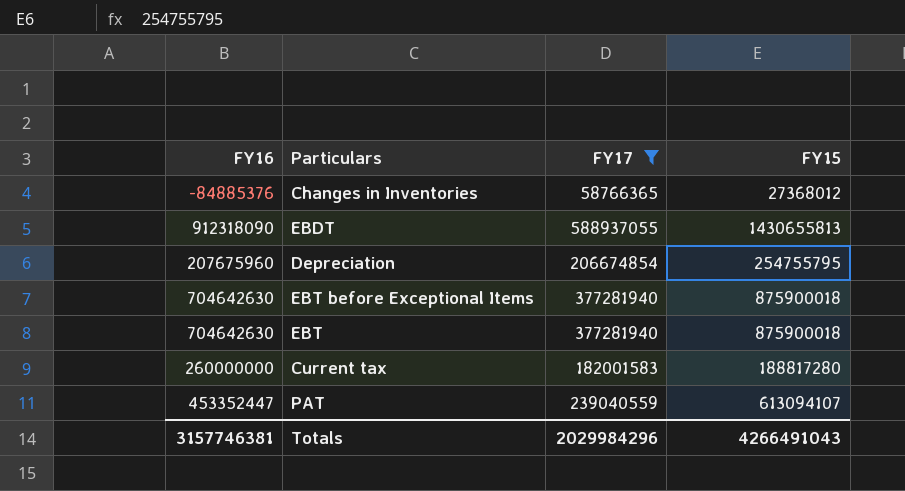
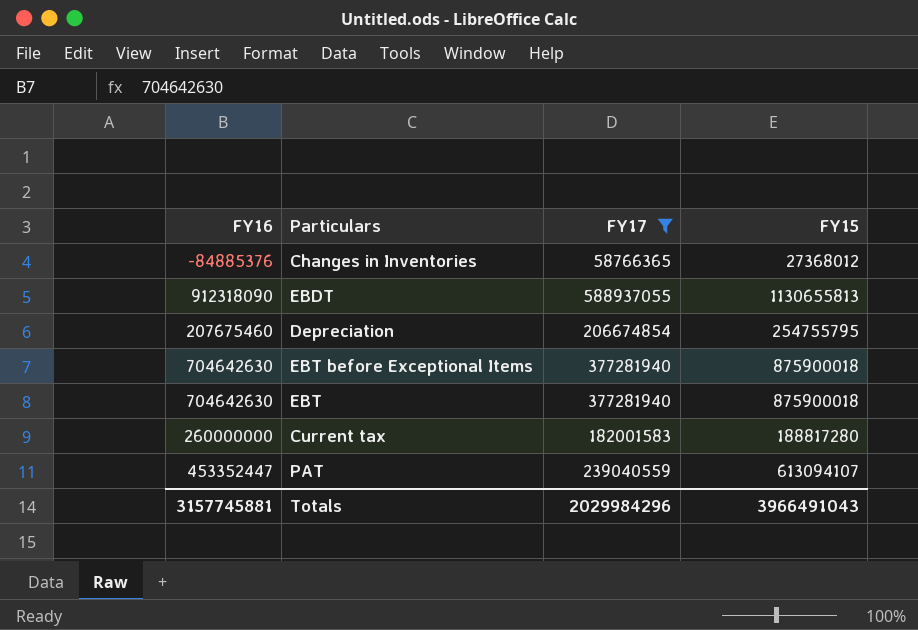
EBDT | FY15: 1430655813 -> 1130655813
Depreciation | FY16: 207675960 -> 207675460
Totals | FY16: 3157746381 -> 3157745881
Totals | FY15: 4266491043 -> 3966491043

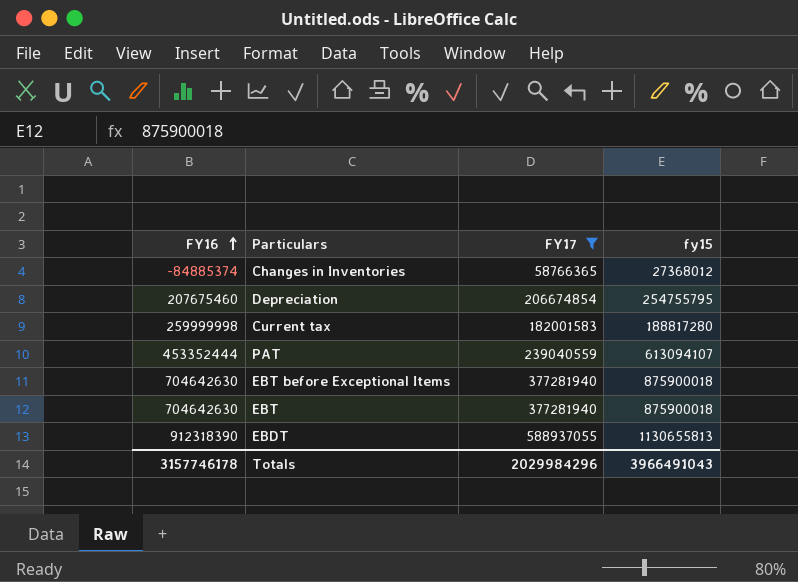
row order: none -> FY16 ascending
column name: FY15 -> fy15
Changes in Inventories | FY16: -84885376 -> -84885374
Current tax | FY16: 260000000 -> 259999998
PAT | FY16: 453352447 -> 453352444
EBDT | FY16: 912318090 -> 912318390
Totals | FY16: 3157745881 -> 3157746178

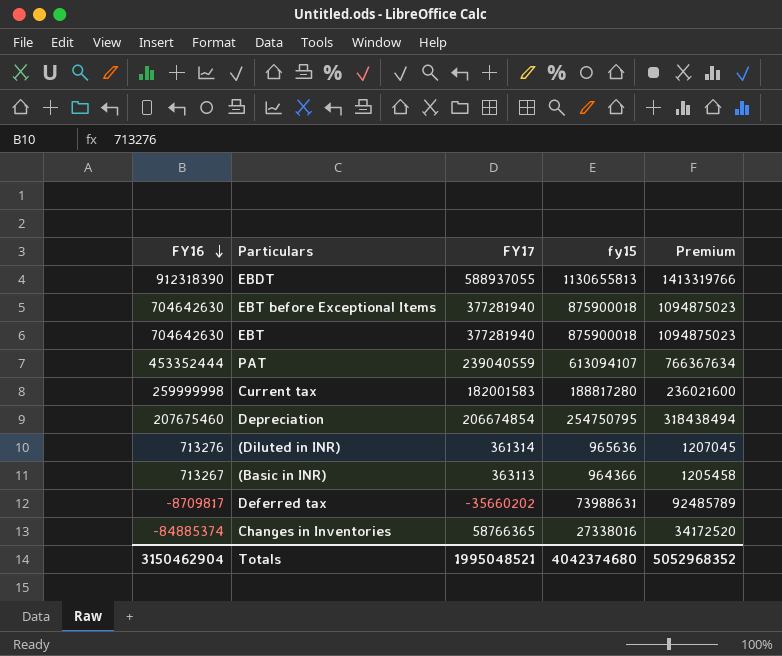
filter: FY17 >= 58766365 -> none
row order: FY16 ascending -> FY16 descending
column Premium | formula: none -> [fy15] * 1.25
Depreciation | fy15: 254755795 -> 254750795
Changes in Inventories | fy15: 27368012 -> 27338016
Totals | FY16: 3157746178 -> 3150462904
Totals | FY17: 2029984296 -> 1995048521
Totals | fy15: 3966491043 -> 4042374680

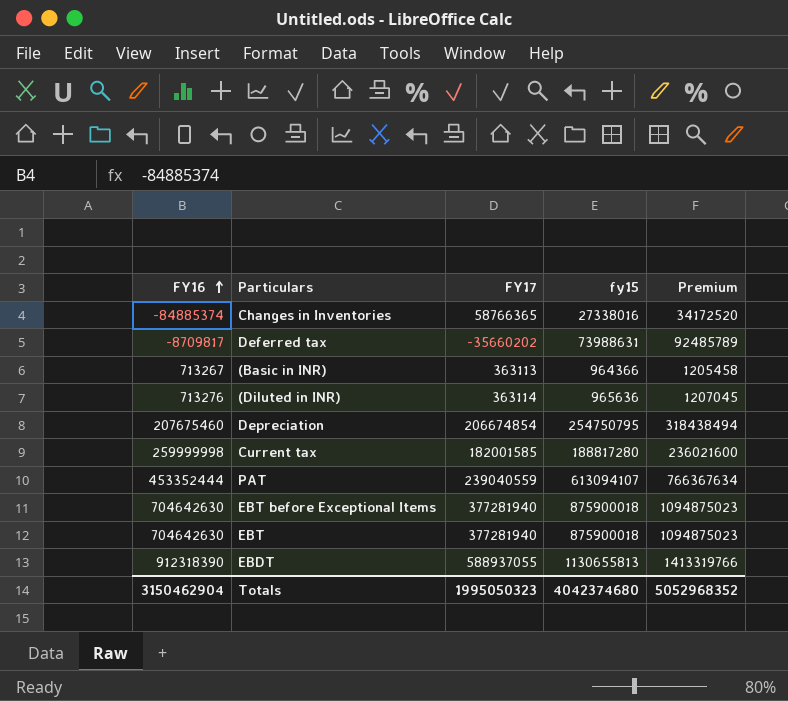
row order: FY16 descending -> FY16 ascending
(Diluted in INR) | FY17: 361314 -> 363114
Current tax | FY17: 182001583 -> 182001585
Totals | FY17: 1995048521 -> 1995050323

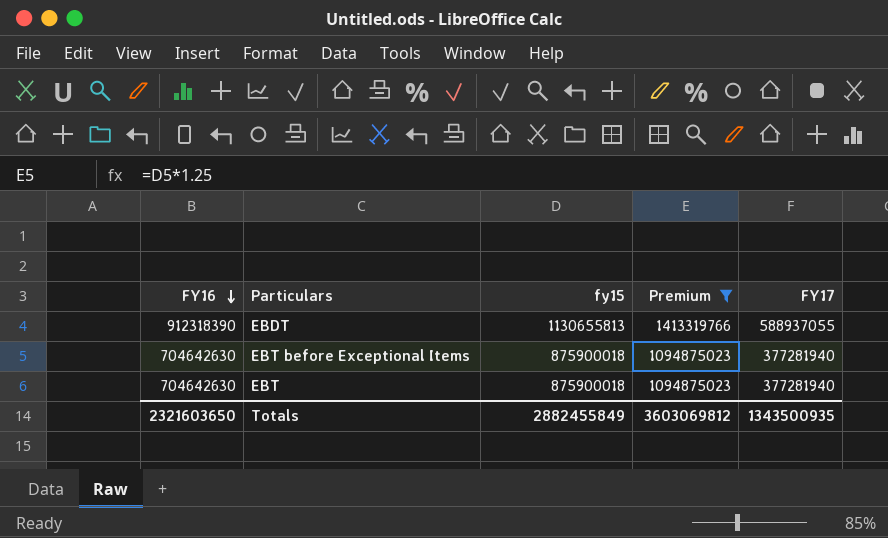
filter: none -> Premium >= 1094875023
row order: FY16 ascending -> FY16 descending
column FY17 | position: 3 -> 5
Totals | FY16: 3150462904 -> 2321603650
Totals | fy15: 4042374680 -> 2882455849
Totals | Premium: 5052968352 -> 3603069812
Totals | FY17: 1995050323 -> 1343500935

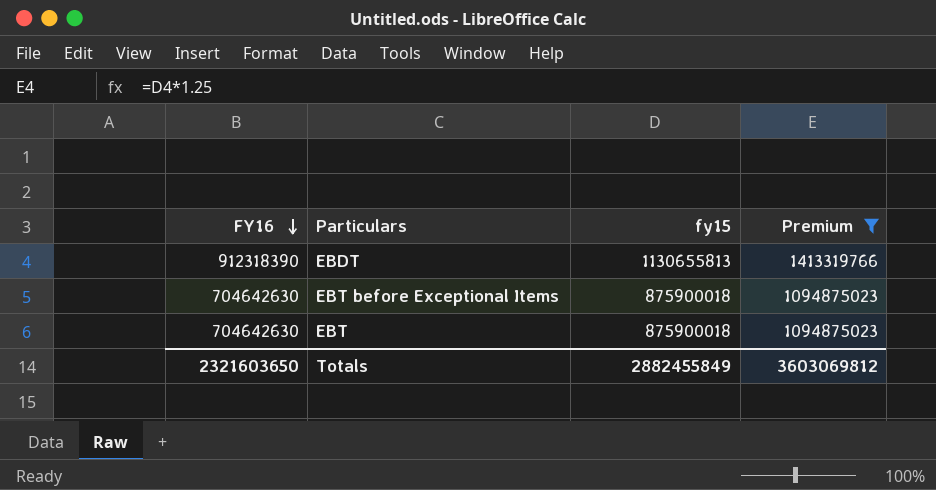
column FY17 | position: 5 -> none

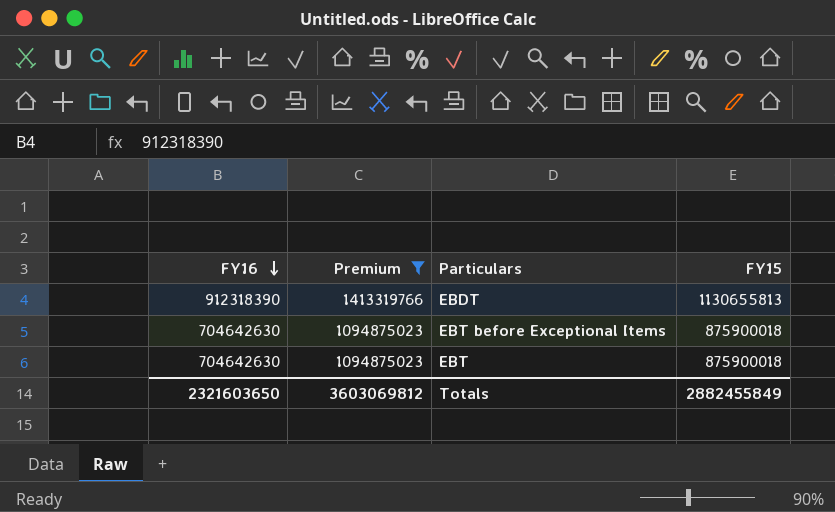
column Premium | position: 4 -> 2
column name: fy15 -> FY15

